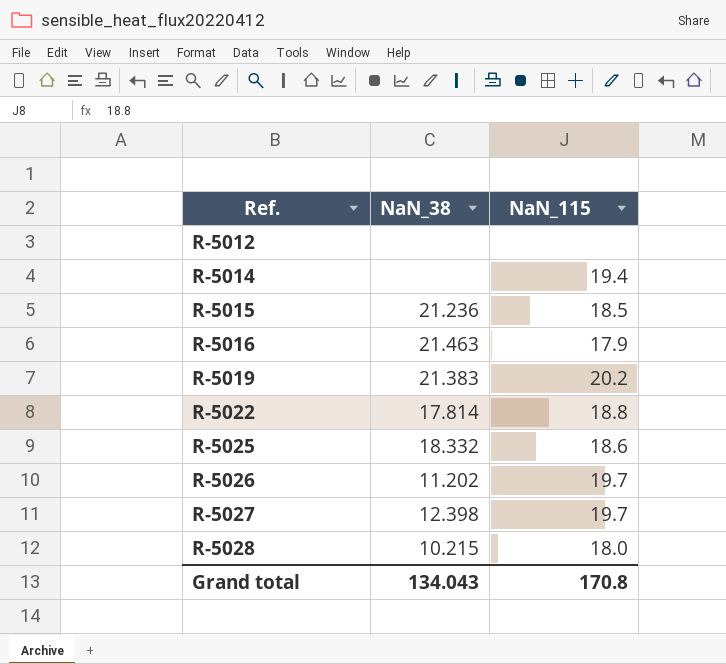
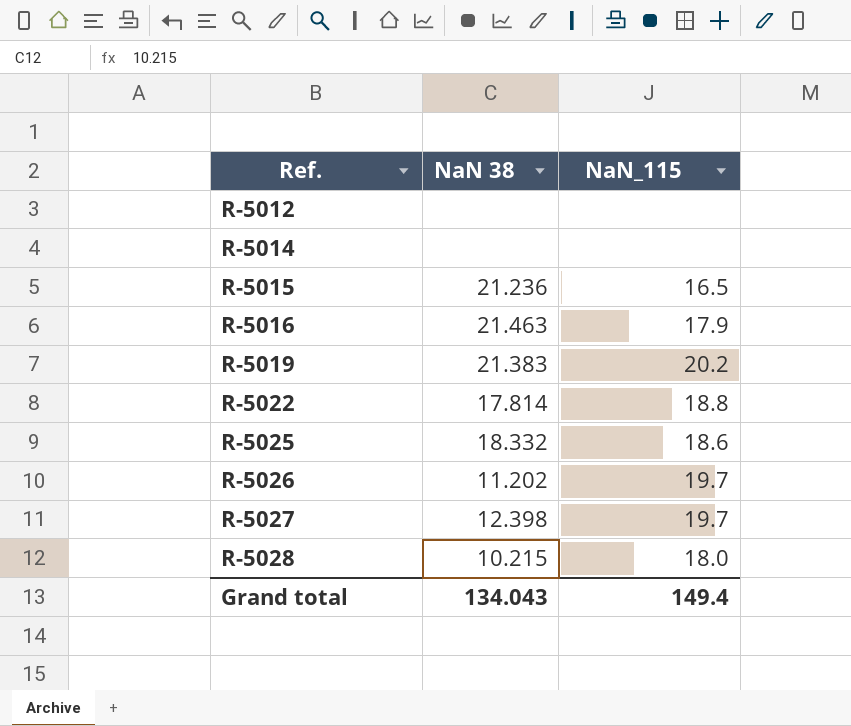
column name: NaN_38 -> NaN 38
R-5014 | NaN_115: 19.4 -> none
R-5015 | NaN_115: 18.5 -> 16.5
Grand total | NaN_115: 170.8 -> 149.4

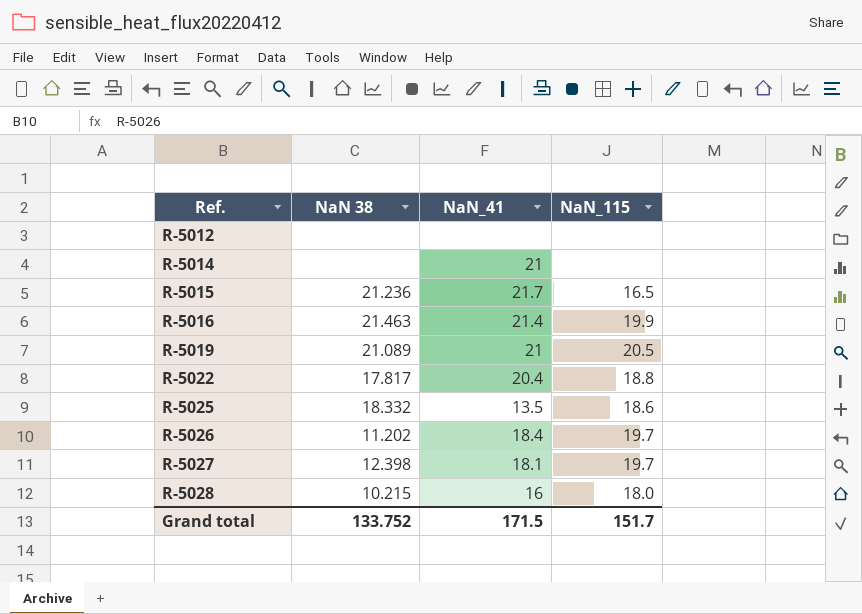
column NaN_41 | position: none -> 3
R-5016 | NaN_115: 17.9 -> 19.9
R-5019 | NaN 38: 21.383 -> 21.089
R-5019 | NaN_115: 20.2 -> 20.5
R-5022 | NaN 38: 17.814 -> 17.817
Grand total | NaN 38: 134.043 -> 133.752
Grand total | NaN_115: 149.4 -> 151.7

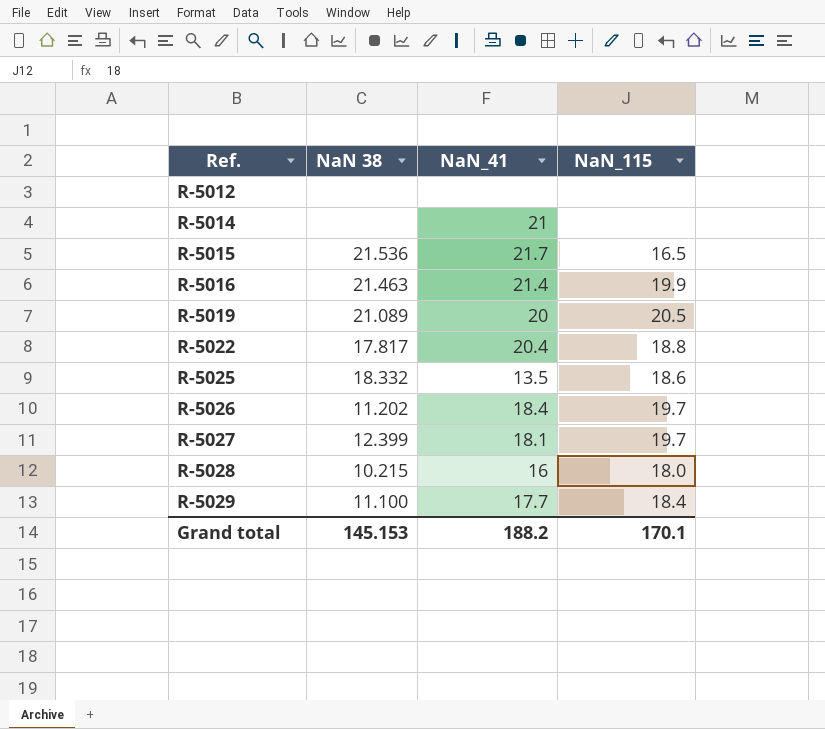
R-5015 | NaN 38: 21.236 -> 21.536
R-5019 | NaN_41: 21 -> 20
R-5027 | NaN 38: 12.398 -> 12.399
row R-5029: none -> 11.100 | 17.7 | 18.4
Grand total | NaN 38: 133.752 -> 145.153
Grand total | NaN_41: 171.5 -> 188.2
Grand total | NaN_115: 151.7 -> 170.1

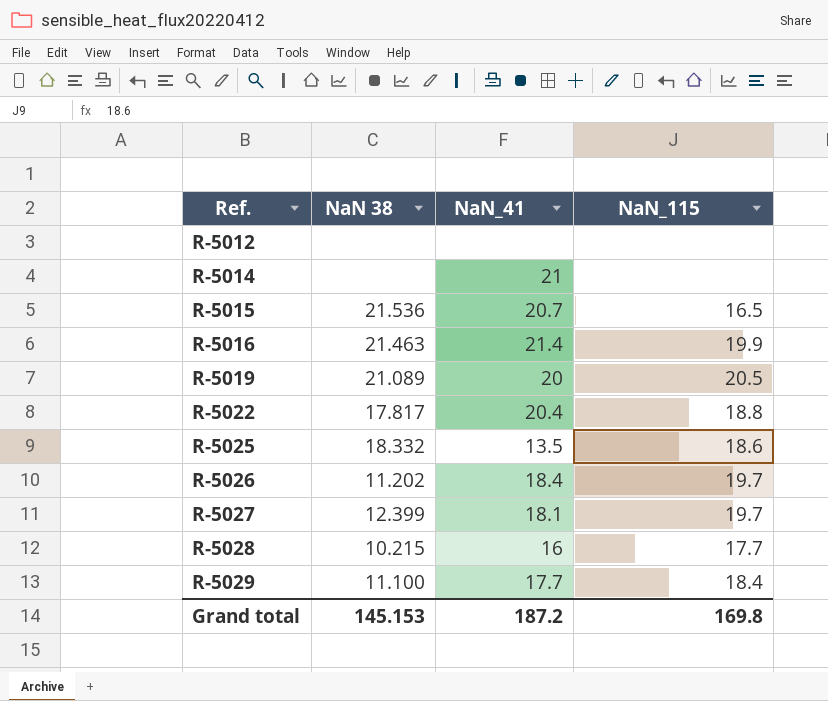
R-5015 | NaN_41: 21.7 -> 20.7
R-5028 | NaN_115: 18.0 -> 17.7
Grand total | NaN_41: 188.2 -> 187.2
Grand total | NaN_115: 170.1 -> 169.8

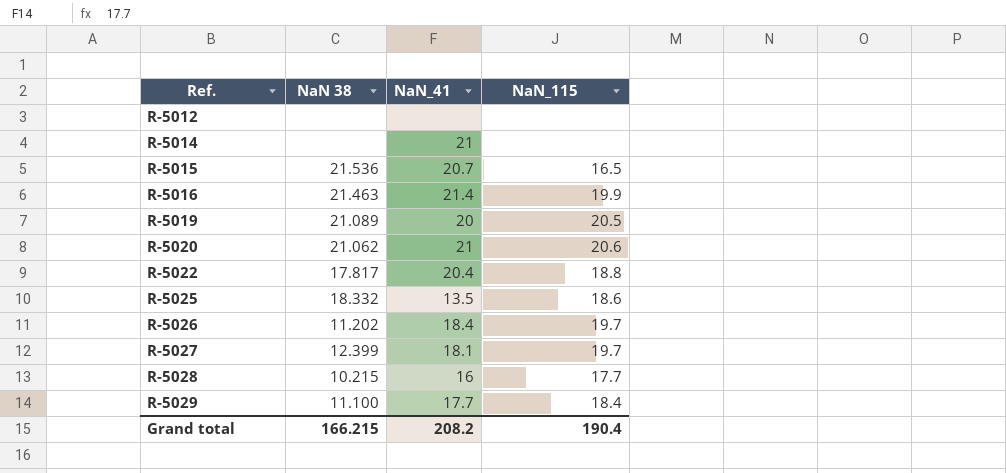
row R-5020: none -> 21.062 | 21 | 20.6
Grand total | NaN 38: 145.153 -> 166.215
Grand total | NaN_41: 187.2 -> 208.2
Grand total | NaN_115: 169.8 -> 190.4

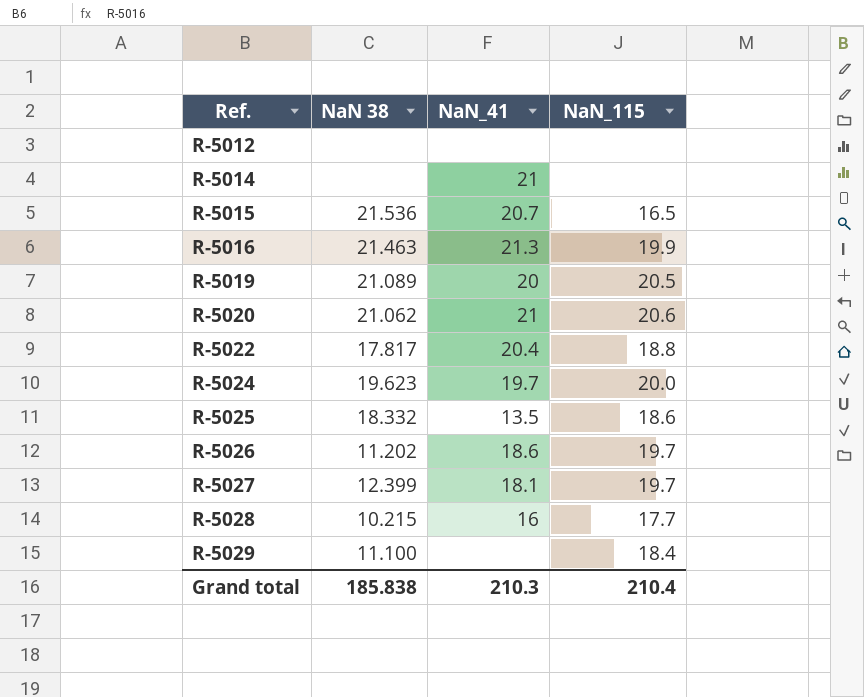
R-5016 | NaN_41: 21.4 -> 21.3
row R-5024: none -> 19.623 | 19.7 | 20.0
R-5026 | NaN_41: 18.4 -> 18.6
R-5029 | NaN_41: 17.7 -> none
Grand total | NaN 38: 166.215 -> 185.838
Grand total | NaN_41: 208.2 -> 210.3
Grand total | NaN_115: 190.4 -> 210.4

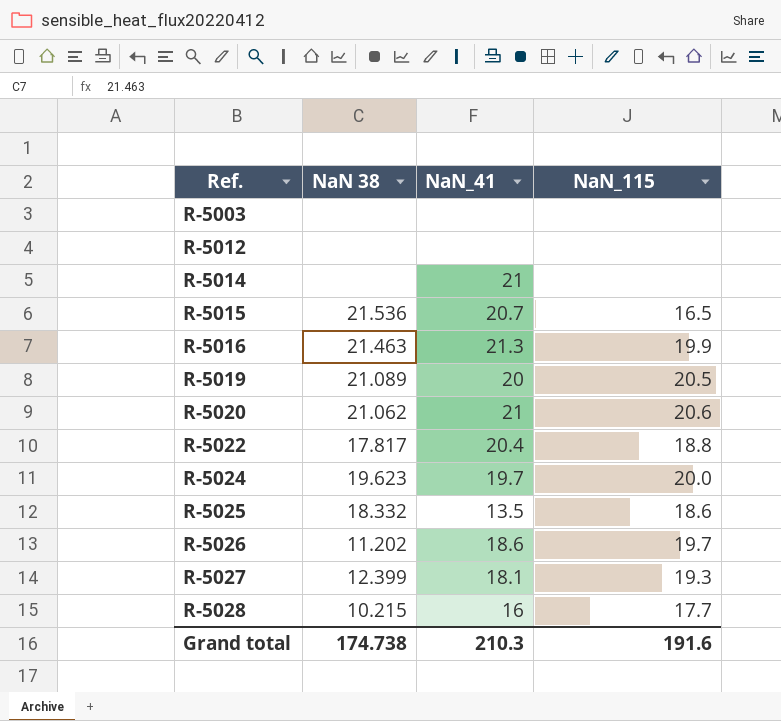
row R-5029: 11.100 | none | 18.4 -> none
row R-5003: none -> none | none | none
R-5027 | NaN_115: 19.7 -> 19.3
Grand total | NaN 38: 185.838 -> 174.738
Grand total | NaN_115: 210.4 -> 191.6

